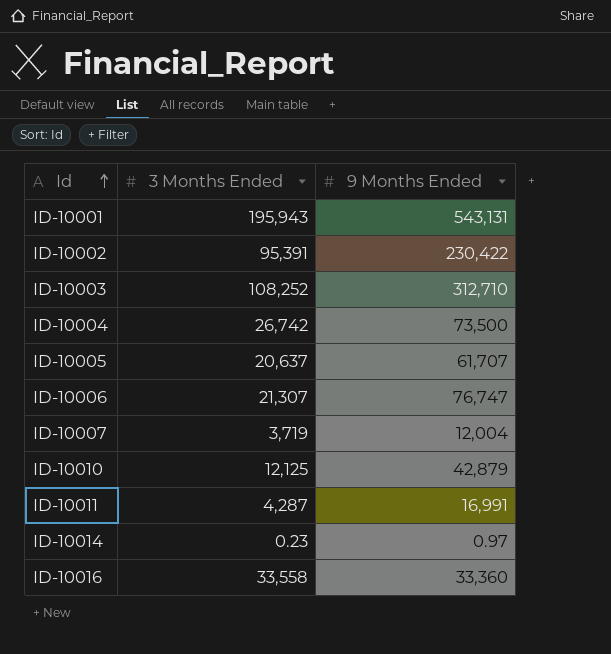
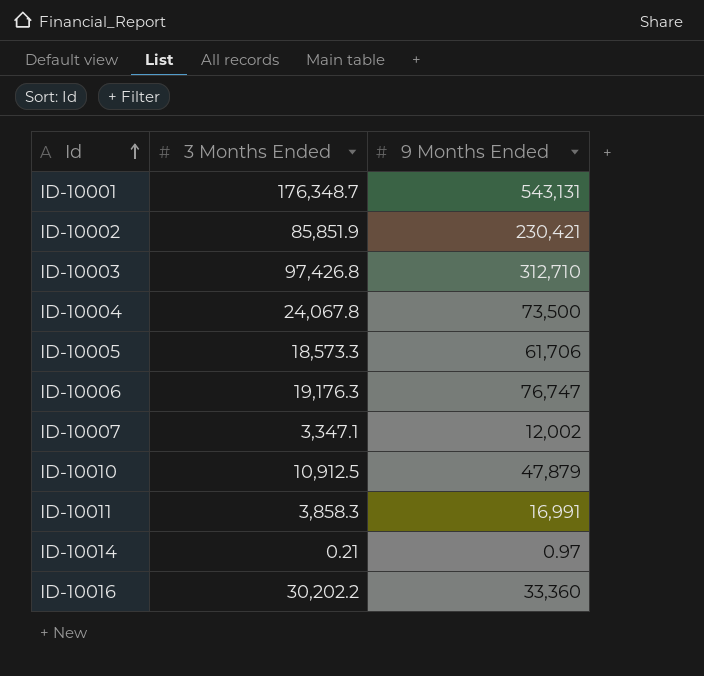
ID-10001 | 3 Months Ended: 195,943 -> 176,348.7
ID-10002 | 3 Months Ended: 95,391 -> 85,851.9
ID-10002 | 9 Months Ended: 230,422 -> 230,421
ID-10003 | 3 Months Ended: 108,252 -> 97,426.8
ID-10004 | 3 Months Ended: 26,742 -> 24,067.8
ID-10005 | 3 Months Ended: 20,637 -> 18,573.3
ID-10005 | 9 Months Ended: 61,707 -> 61,706
ID-10006 | 3 Months Ended: 21,307 -> 19,176.3
ID-10007 | 3 Months Ended: 3,719 -> 3,347.1
ID-10007 | 9 Months Ended: 12,004 -> 12,002
ID-10010 | 3 Months Ended: 12,125 -> 10,912.5
ID-10010 | 9 Months Ended: 42,879 -> 47,879
ID-10011 | 3 Months Ended: 4,287 -> 3,858.3
ID-10014 | 3 Months Ended: 0.23 -> 0.21
ID-10016 | 3 Months Ended: 33,558 -> 30,202.2

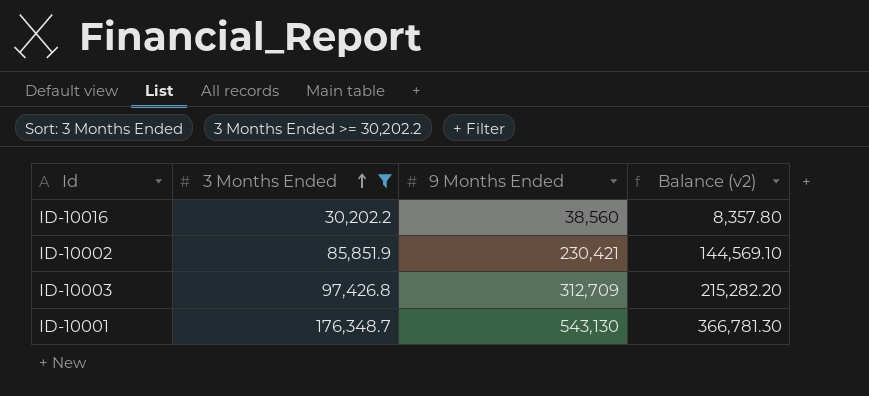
filter: none -> 3 Months Ended >= 30,202.2
row order: Id ascending -> 3 Months Ended ascending
column Balance (v2) | formula: none -> [9 Months Ended] - [3 Months Ended]
ID-10016 | 9 Months Ended: 33,360 -> 38,560
ID-10003 | 9 Months Ended: 312,710 -> 312,709
ID-10001 | 9 Months Ended: 543,131 -> 543,130

